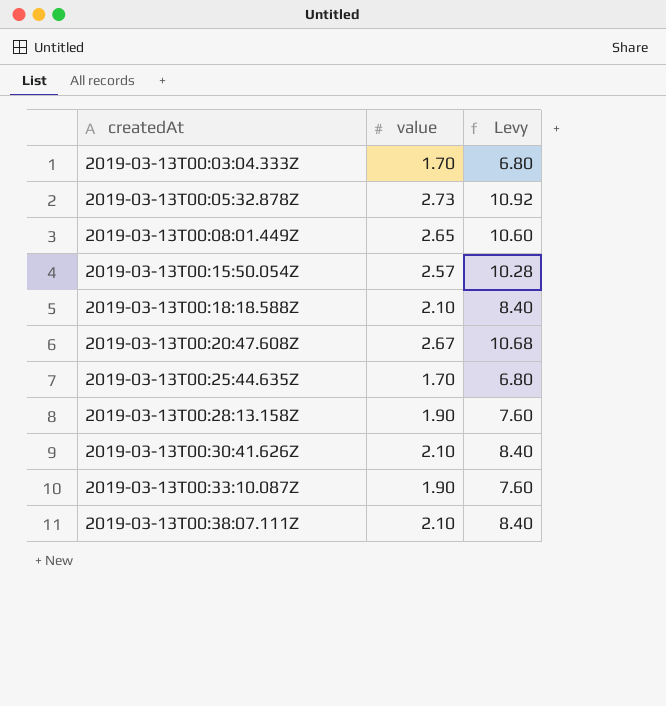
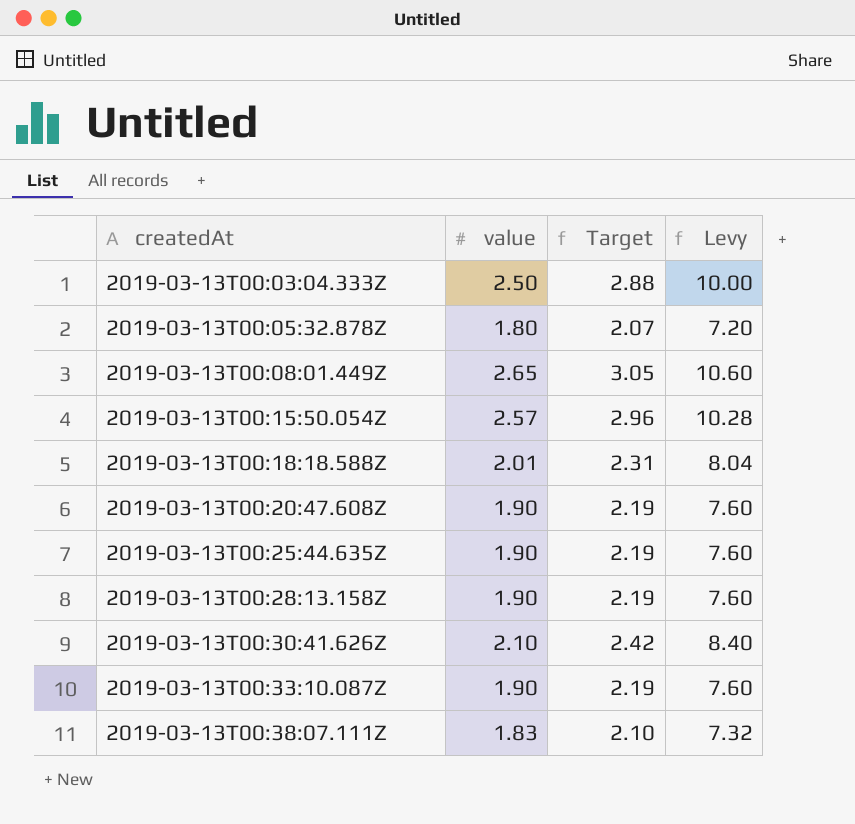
column Target | formula: none -> [value] * 1.15
2019-03-13T00:03:04.333Z | value: 1.70 -> 2.50
2019-03-13T00:03:04.333Z | Levy: 6.80 -> 10.00
2019-03-13T00:05:32.878Z | value: 2.73 -> 1.80
2019-03-13T00:05:32.878Z | Levy: 10.92 -> 7.20
2019-03-13T00:18:18.588Z | value: 2.10 -> 2.01
2019-03-13T00:18:18.588Z | Levy: 8.40 -> 8.04
2019-03-13T00:20:47.608Z | value: 2.67 -> 1.90
2019-03-13T00:20:47.608Z | Levy: 10.68 -> 7.60
2019-03-13T00:25:44.635Z | value: 1.70 -> 1.90
2019-03-13T00:25:44.635Z | Levy: 6.80 -> 7.60
2019-03-13T00:38:07.111Z | value: 2.10 -> 1.83
2019-03-13T00:38:07.111Z | Levy: 8.40 -> 7.32

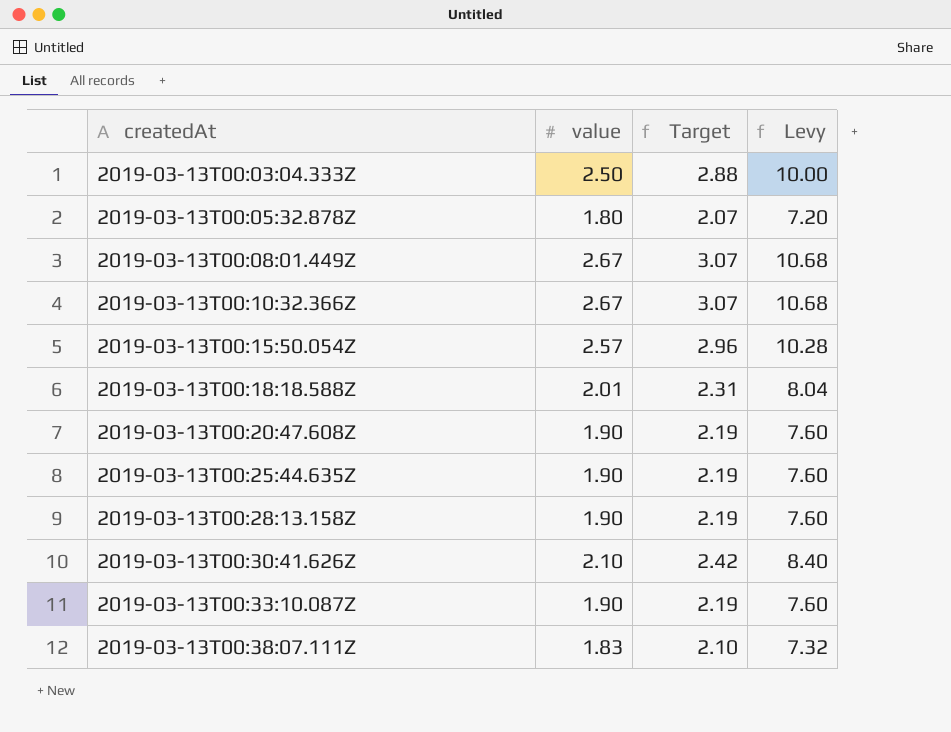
2019-03-13T00:08:01.449Z | value: 2.65 -> 2.67
2019-03-13T00:08:01.449Z | Target: 3.05 -> 3.07
2019-03-13T00:08:01.449Z | Levy: 10.60 -> 10.68
row 2019-03-13T00:10:32.366Z: none -> 2.67 | 3.07 | 10.68

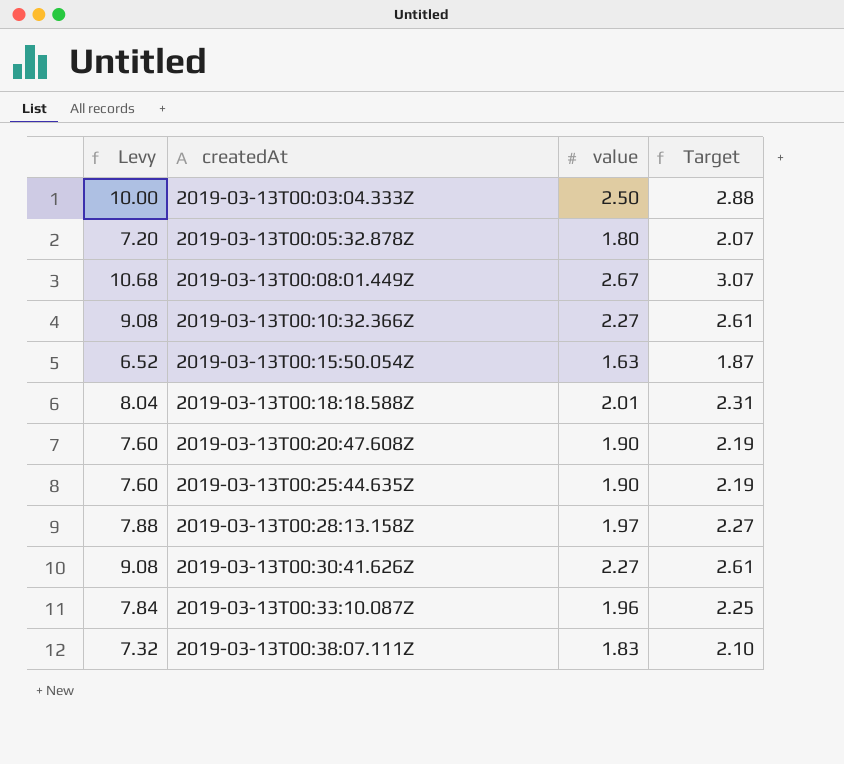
column Levy | position: 4 -> 1
2019-03-13T00:10:32.366Z | Levy: 10.68 -> 9.08
2019-03-13T00:10:32.366Z | value: 2.67 -> 2.27
2019-03-13T00:10:32.366Z | Target: 3.07 -> 2.61
2019-03-13T00:15:50.054Z | Levy: 10.28 -> 6.52
2019-03-13T00:15:50.054Z | value: 2.57 -> 1.63
2019-03-13T00:15:50.054Z | Target: 2.96 -> 1.87
2019-03-13T00:28:13.158Z | Levy: 7.60 -> 7.88
2019-03-13T00:28:13.158Z | value: 1.90 -> 1.97
2019-03-13T00:28:13.158Z | Target: 2.19 -> 2.27
2019-03-13T00:30:41.626Z | Levy: 8.40 -> 9.08
2019-03-13T00:30:41.626Z | value: 2.10 -> 2.27
2019-03-13T00:30:41.626Z | Target: 2.42 -> 2.61
2019-03-13T00:33:10.087Z | Levy: 7.60 -> 7.84
2019-03-13T00:33:10.087Z | value: 1.90 -> 1.96
2019-03-13T00:33:10.087Z | Target: 2.19 -> 2.25

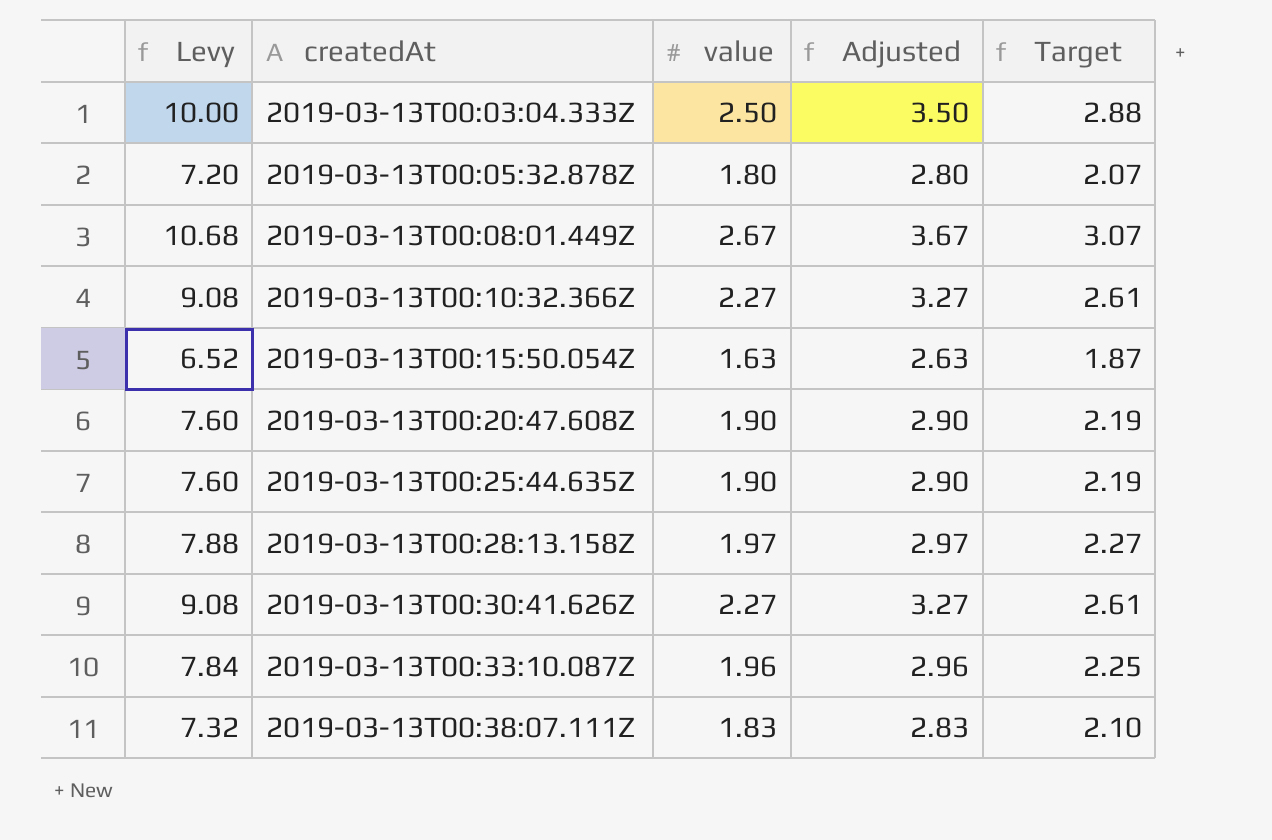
column Adjusted | formula: none -> [value] + 1
row 2019-03-13T00:18:18.588Z: 8.04 | 2.01 | 2.31 -> none

